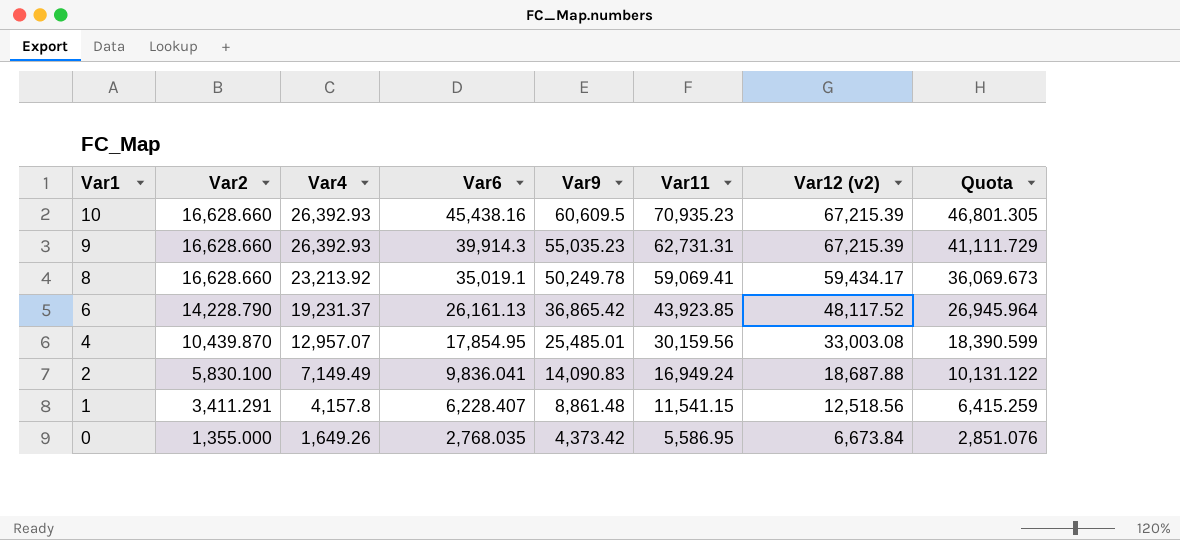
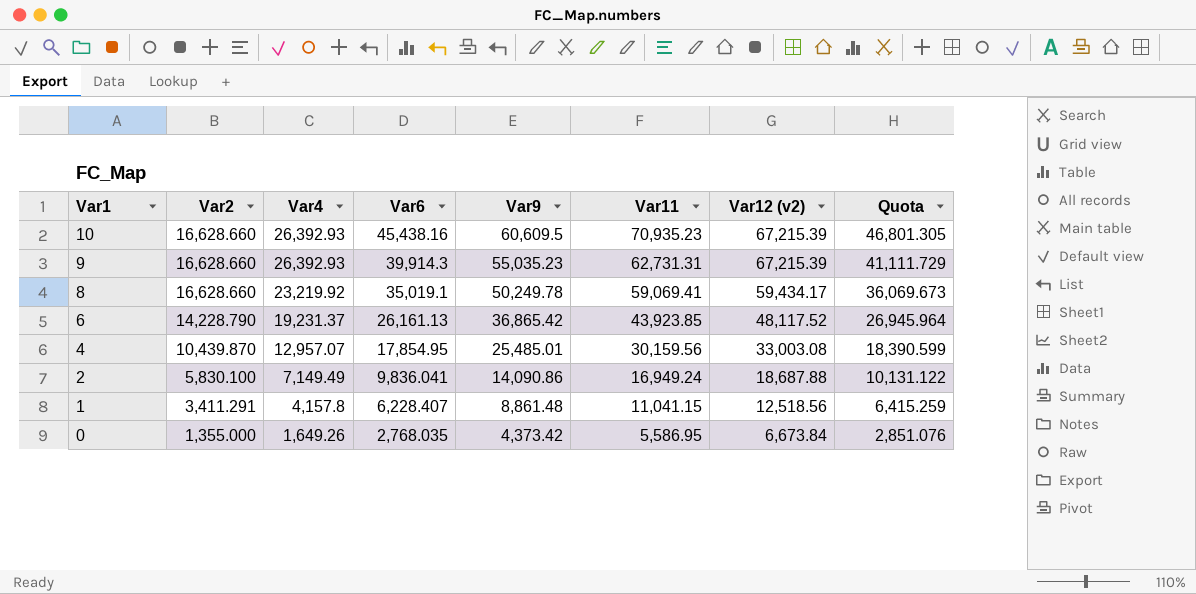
8 | Var4: 23,213.92 -> 23,219.92
2 | Var9: 14,090.83 -> 14,090.86
1 | Var11: 11,541.15 -> 11,041.15

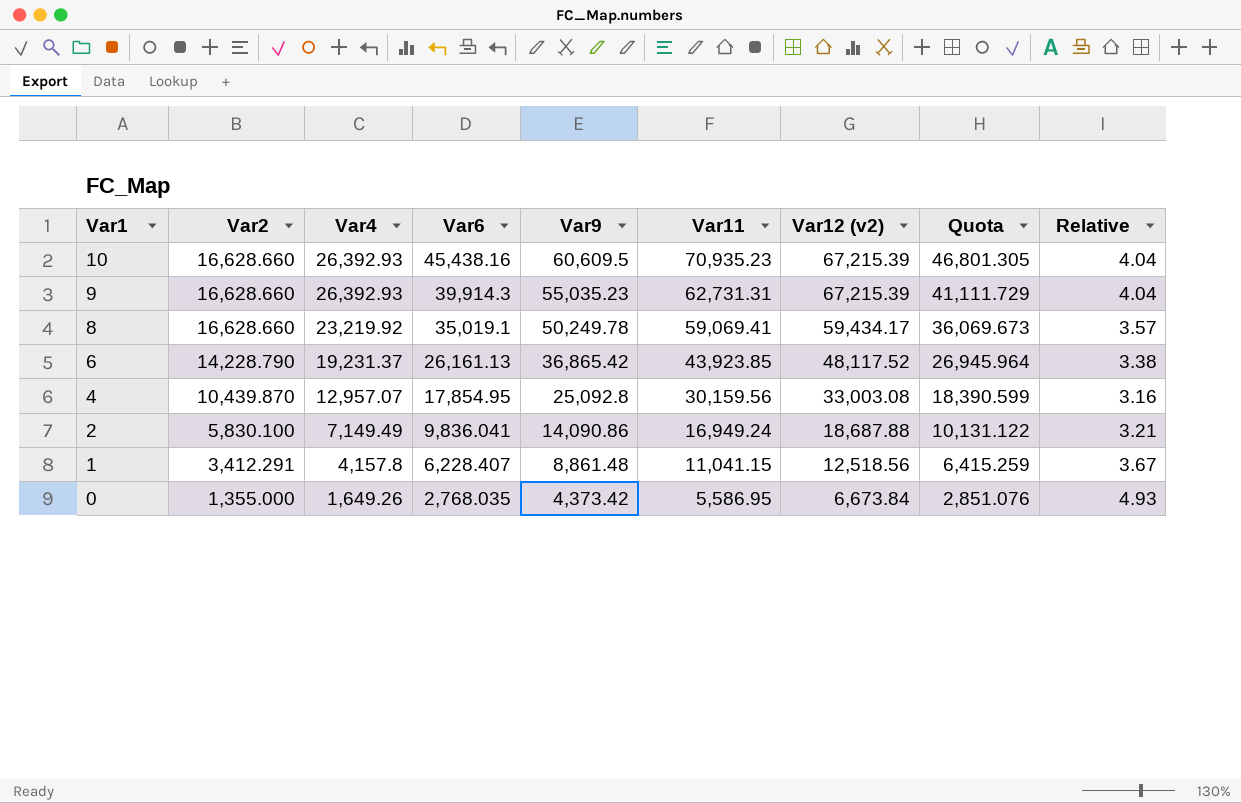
column Relative | formula: none -> [Var12 (v2)] / [Var2]
4 | Var9: 25,485.01 -> 25,092.8
1 | Var2: 3,411.291 -> 3,412.291

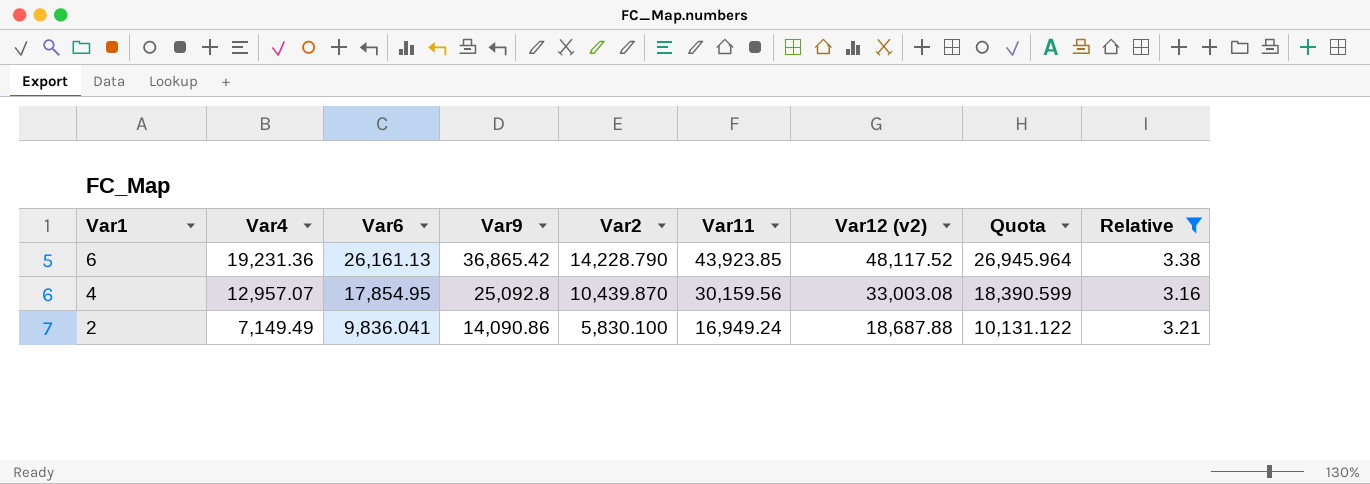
filter: none -> Relative <= 3.38
column Var2 | position: 2 -> 5
6 | Var4: 19,231.37 -> 19,231.36

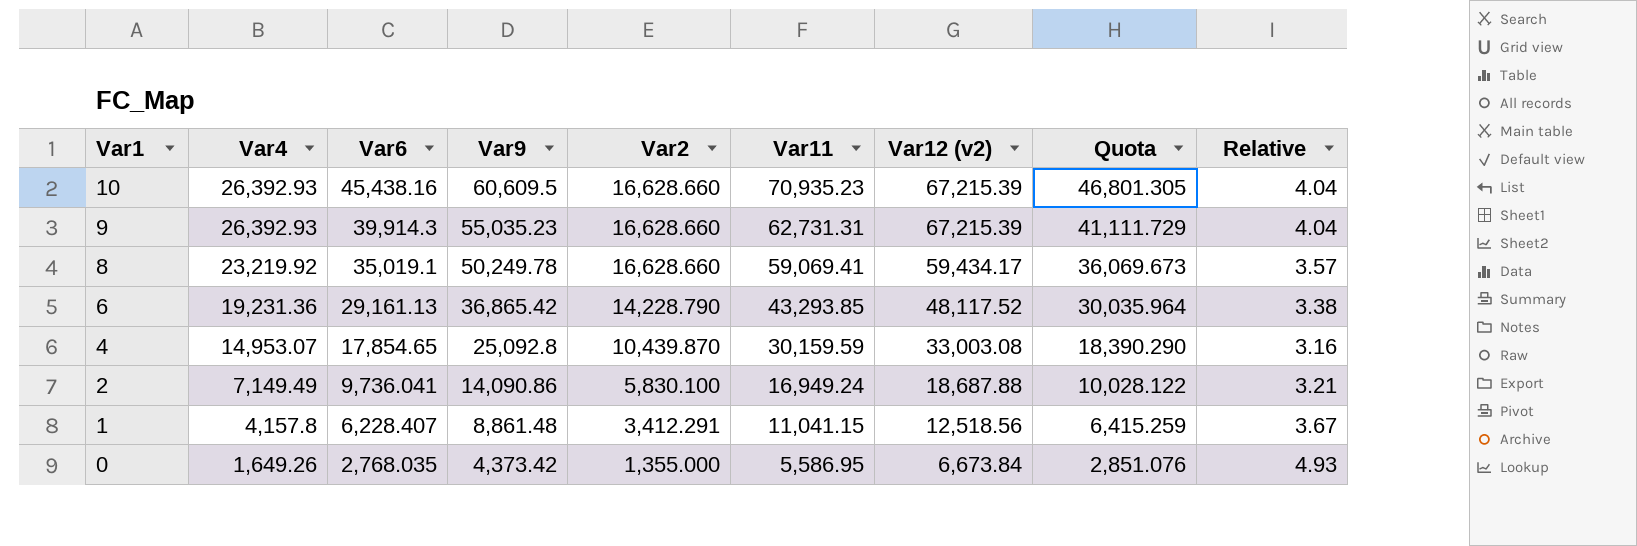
filter: Relative <= 3.38 -> none
6 | Var6: 26,161.13 -> 29,161.13
6 | Var11: 43,923.85 -> 43,293.85
6 | Quota: 26,945.964 -> 30,035.964
4 | Var4: 12,957.07 -> 14,953.07
4 | Var6: 17,854.95 -> 17,854.65
4 | Var11: 30,159.56 -> 30,159.59
4 | Quota: 18,390.599 -> 18,390.290
2 | Var6: 9,836.041 -> 9,736.041
2 | Quota: 10,131.122 -> 10,028.122

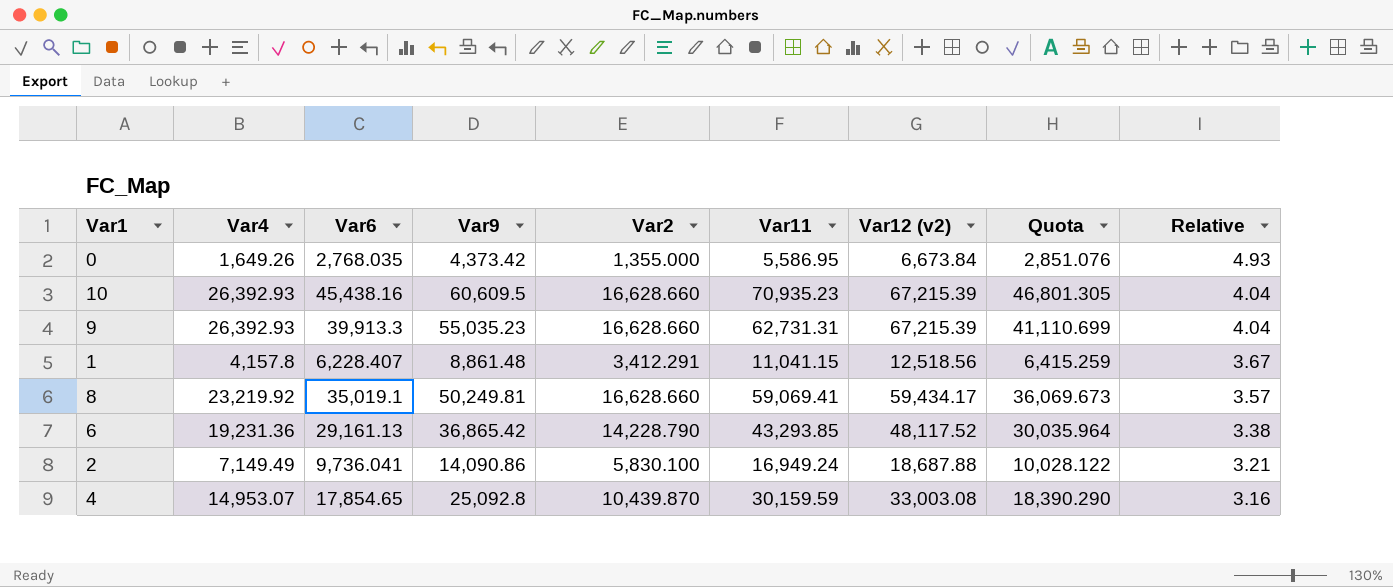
row order: Var1 descending -> Relative descending
9 | Var6: 39,914.3 -> 39,913.3
9 | Quota: 41,111.729 -> 41,110.699
8 | Var9: 50,249.78 -> 50,249.81

